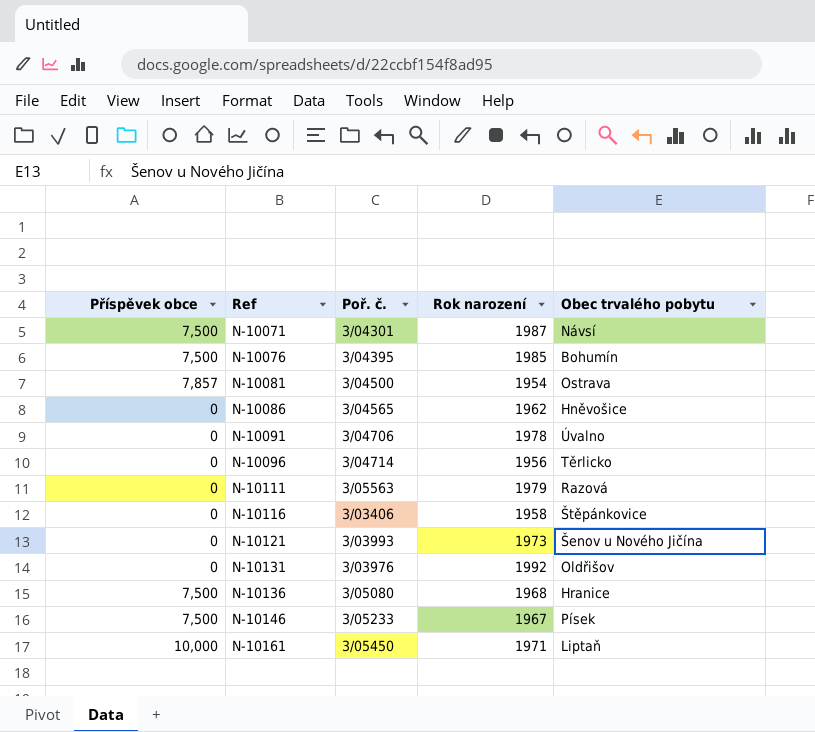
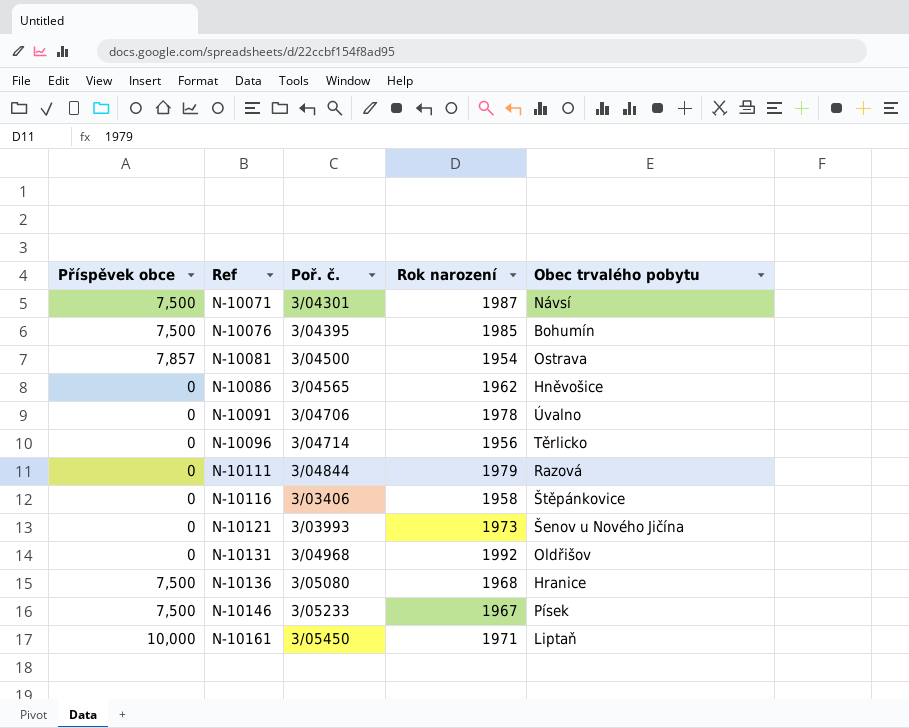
N-10111 | Poř. č.: 3/05563 -> 3/04844
N-10131 | Poř. č.: 3/03976 -> 3/04968

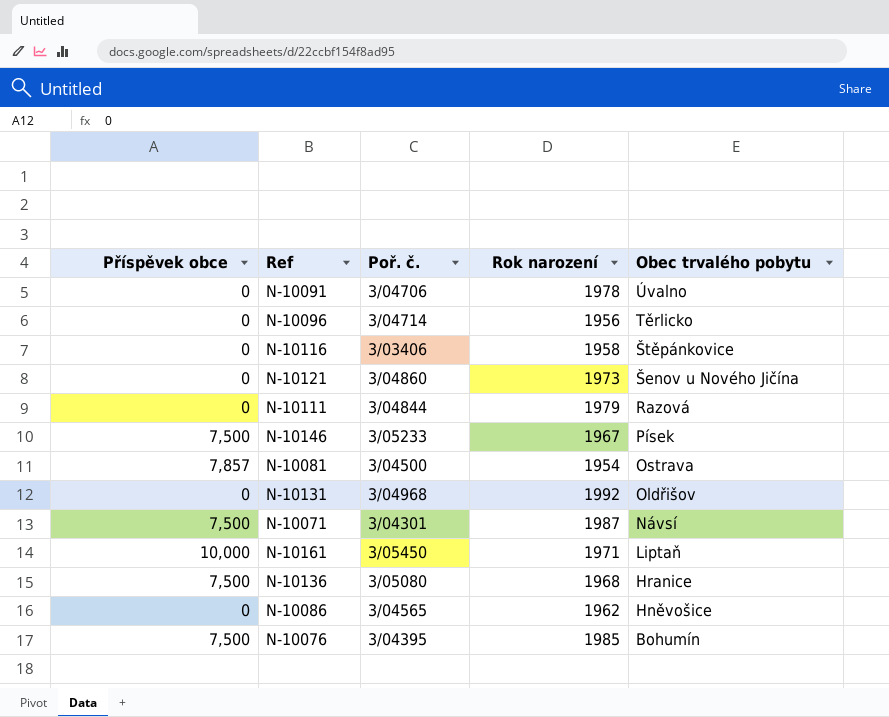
row order: Ref ascending -> Obec trvalého pobytu descending
N-10121 | Poř. č.: 3/03993 -> 3/04860

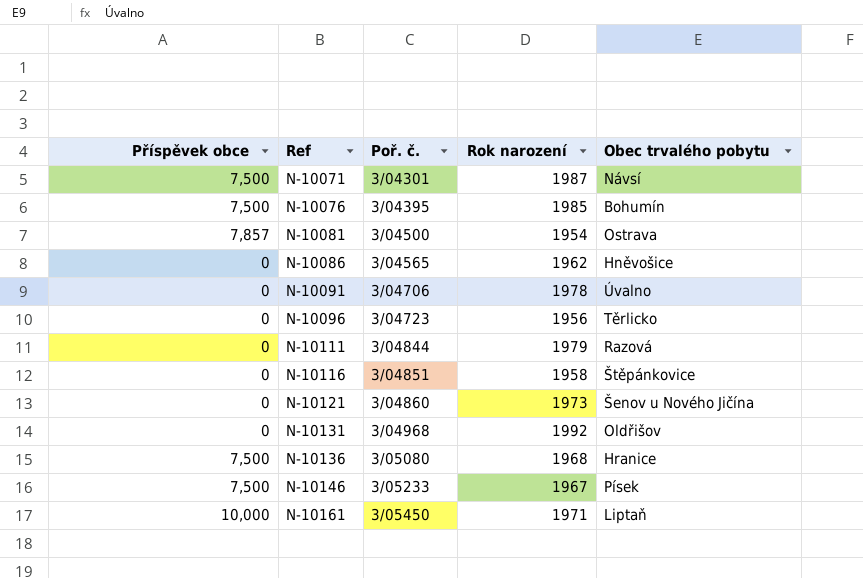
row order: Obec trvalého pobytu descending -> Ref ascending
N-10096 | Poř. č.: 3/04714 -> 3/04723
N-10116 | Poř. č.: 3/03406 -> 3/04851

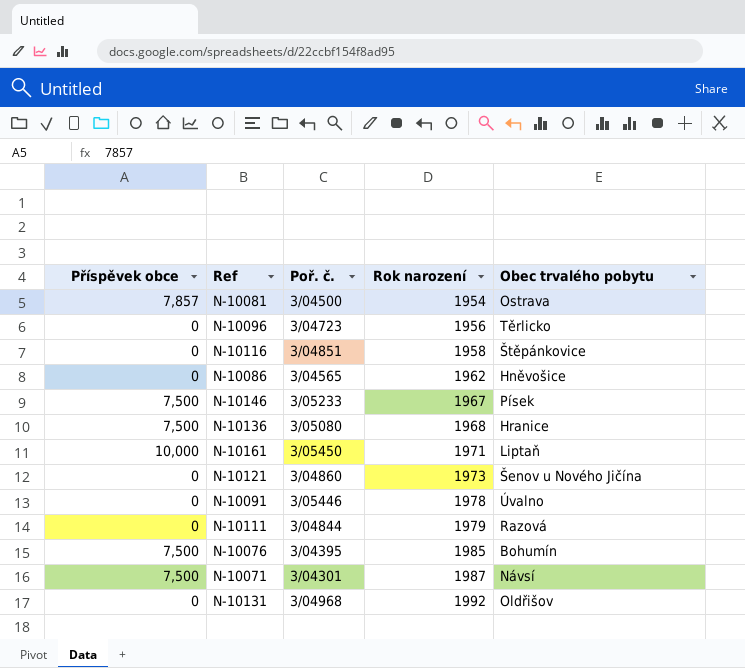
row order: Ref ascending -> Rok narození ascending
N-10091 | Poř. č.: 3/04706 -> 3/05446

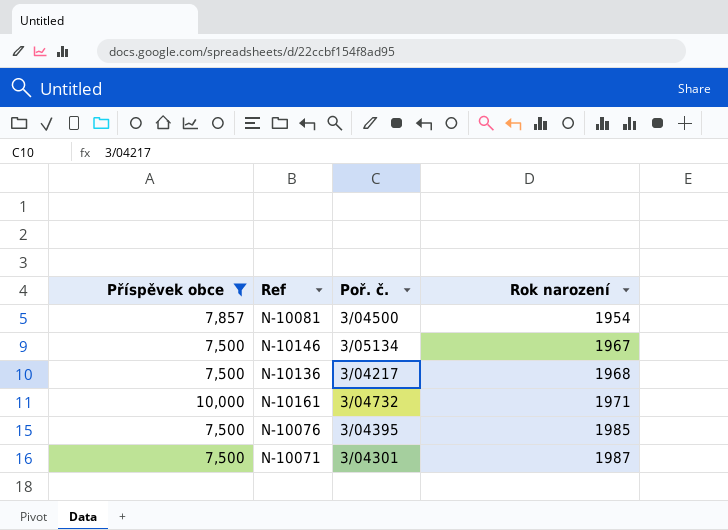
filter: none -> Příspěvek obce != 0
column Obec trvalého pobytu | position: 5 -> none
N-10146 | Poř. č.: 3/05233 -> 3/05134
N-10136 | Poř. č.: 3/05080 -> 3/04217
N-10161 | Poř. č.: 3/05450 -> 3/04732

